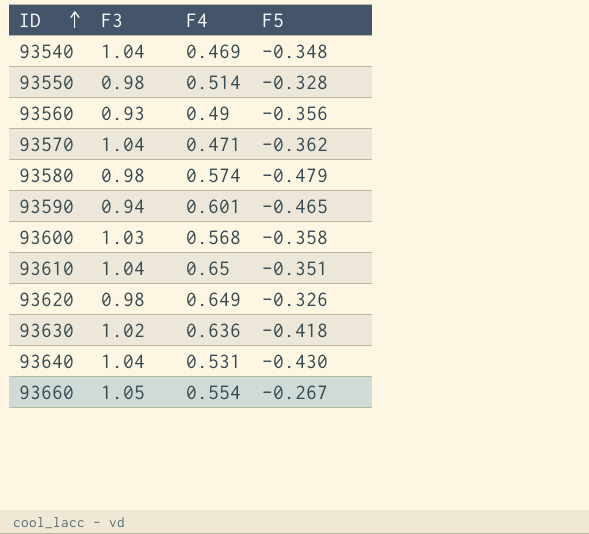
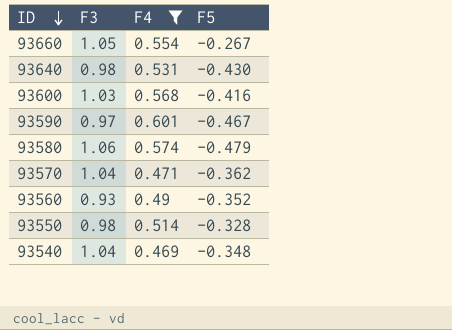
filter: none -> F4 <= 0.601
row order: ID ascending -> ID descending
93640 | F3: 1.04 -> 0.98
93600 | F5: -0.358 -> -0.416
93590 | F3: 0.94 -> 0.97
93590 | F5: -0.465 -> -0.467
93580 | F3: 0.98 -> 1.06
93560 | F5: -0.356 -> -0.352

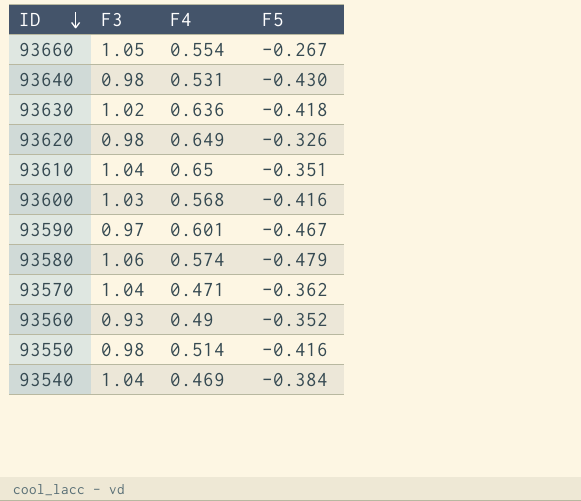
filter: F4 <= 0.601 -> none
93550 | F5: -0.328 -> -0.416
93540 | F5: -0.348 -> -0.384

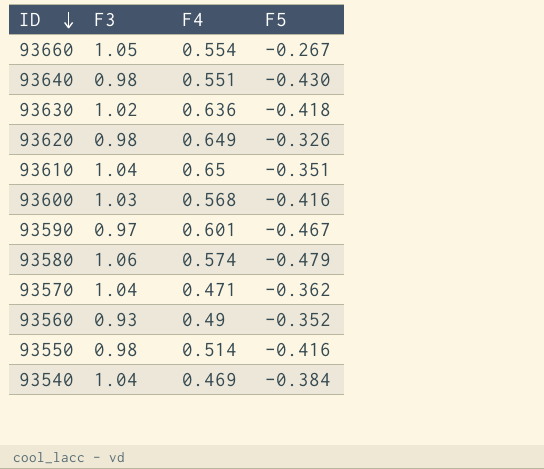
93640 | F4: 0.531 -> 0.551

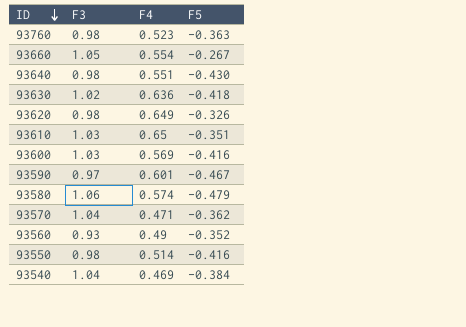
row 93760: none -> 0.98 | 0.523 | -0.363
93610 | F3: 1.04 -> 1.03
93600 | F4: 0.568 -> 0.569

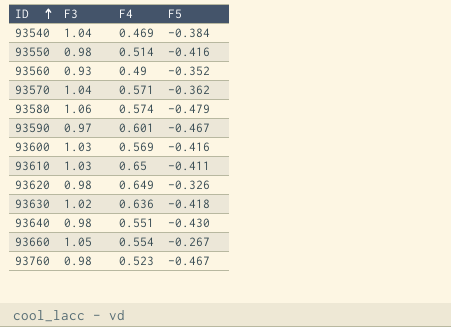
row order: ID descending -> ID ascending
93570 | F4: 0.471 -> 0.571
93610 | F5: -0.351 -> -0.411
93760 | F5: -0.363 -> -0.467

